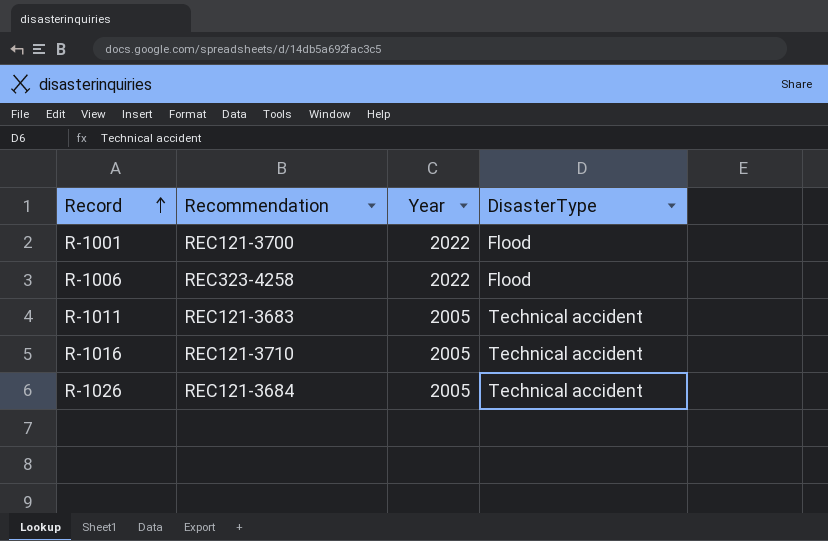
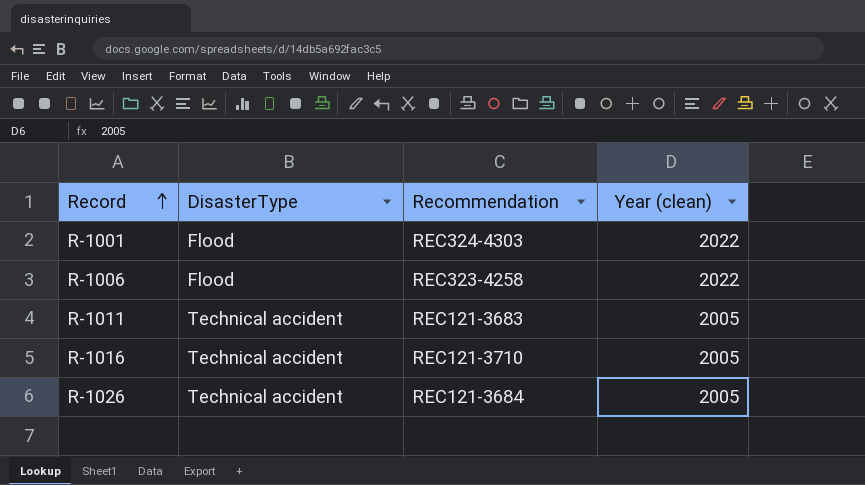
column DisasterType | position: 4 -> 2
column name: Year -> Year (clean)
R-1001 | Recommendation: REC121-3700 -> REC324-4303

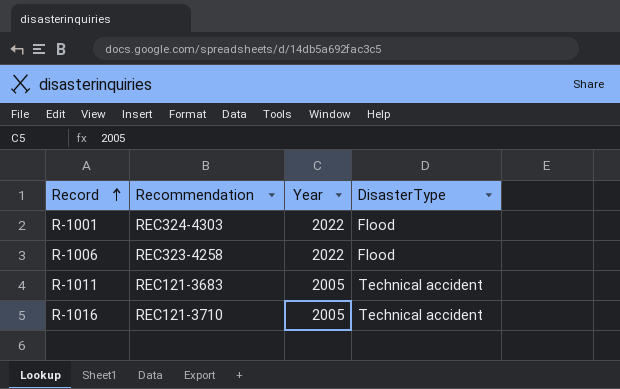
column name: Year (clean) -> Year
column DisasterType | position: 2 -> 4
row R-1026: Technical accident | REC121-3684 | 2005 -> none

